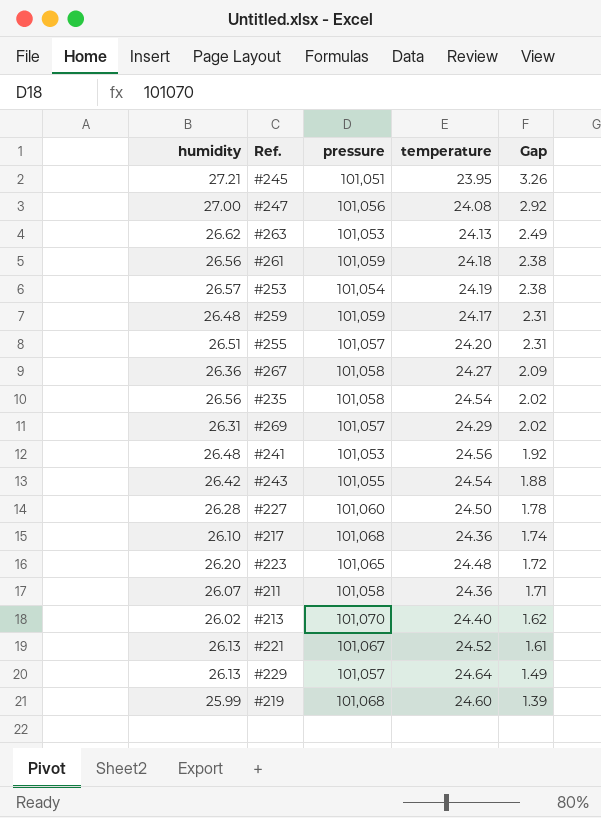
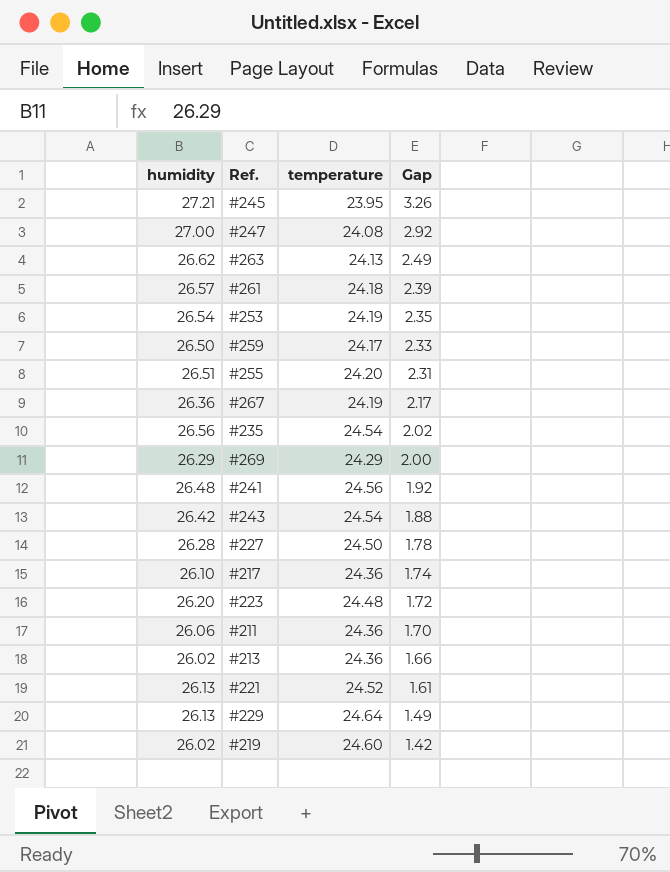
column pressure | position: 3 -> none
#261 | humidity: 26.56 -> 26.57
#261 | Gap: 2.38 -> 2.39
#253 | humidity: 26.57 -> 26.54
#253 | Gap: 2.38 -> 2.35
#259 | humidity: 26.48 -> 26.50
#259 | Gap: 2.31 -> 2.33
#267 | temperature: 24.27 -> 24.19
#267 | Gap: 2.09 -> 2.17
#269 | humidity: 26.31 -> 26.29
#269 | Gap: 2.02 -> 2.00
#211 | humidity: 26.07 -> 26.06
#211 | Gap: 1.71 -> 1.70
#213 | temperature: 24.40 -> 24.36
#213 | Gap: 1.62 -> 1.66
#219 | humidity: 25.99 -> 26.02
#219 | Gap: 1.39 -> 1.42

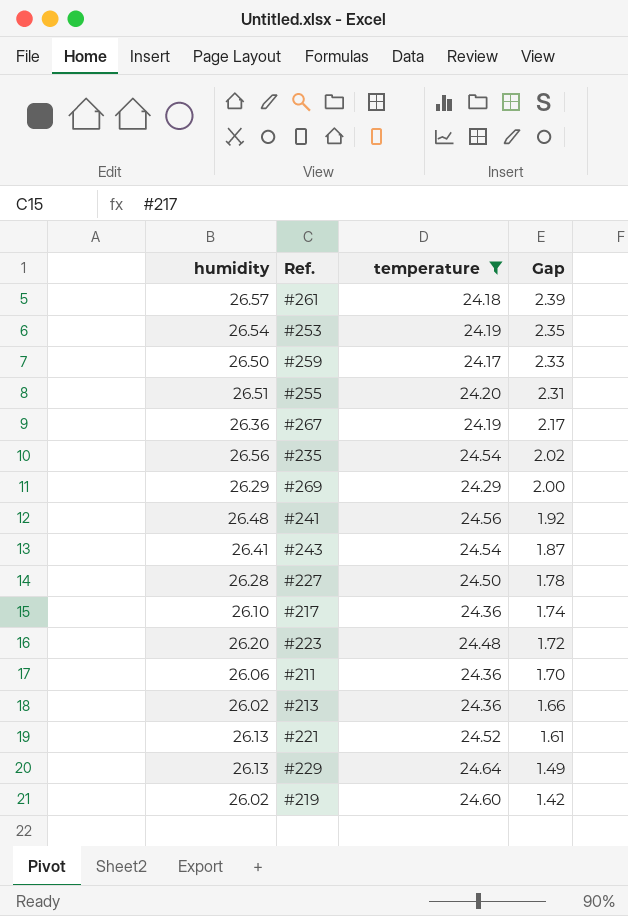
filter: none -> temperature >= 24.17
#243 | humidity: 26.42 -> 26.41
#243 | Gap: 1.88 -> 1.87

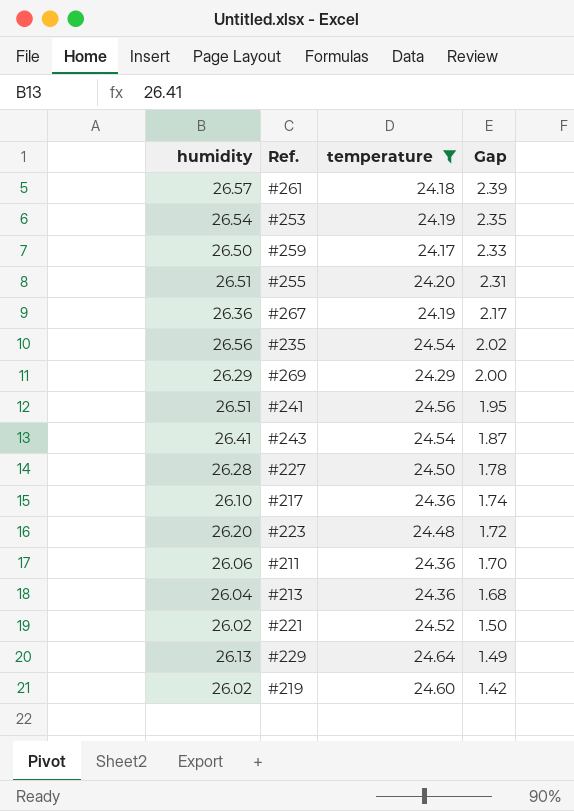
#241 | humidity: 26.48 -> 26.51
#241 | Gap: 1.92 -> 1.95
#213 | humidity: 26.02 -> 26.04
#213 | Gap: 1.66 -> 1.68
#221 | humidity: 26.13 -> 26.02
#221 | Gap: 1.61 -> 1.50

